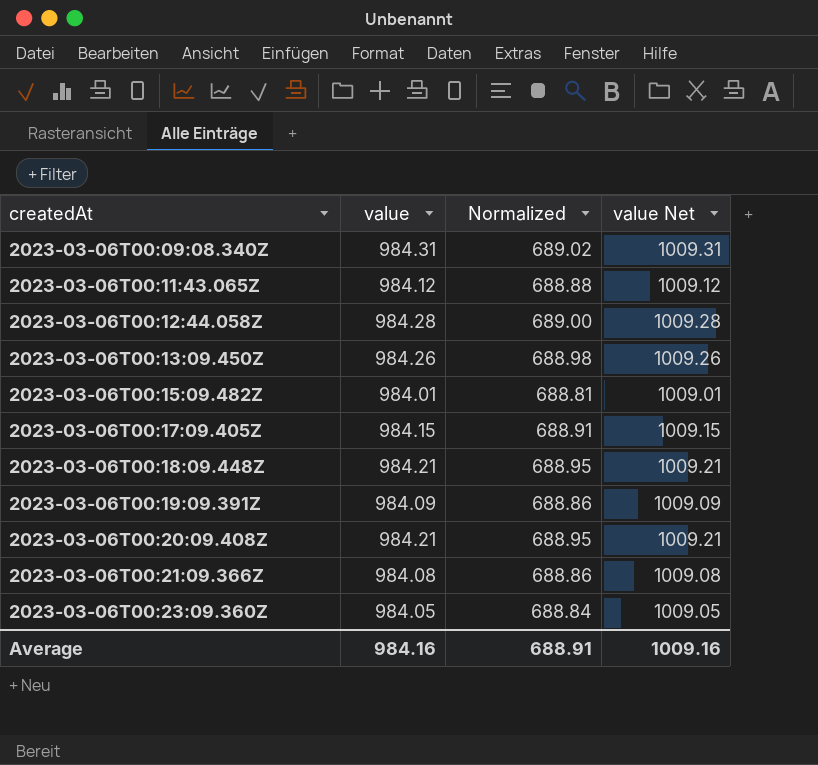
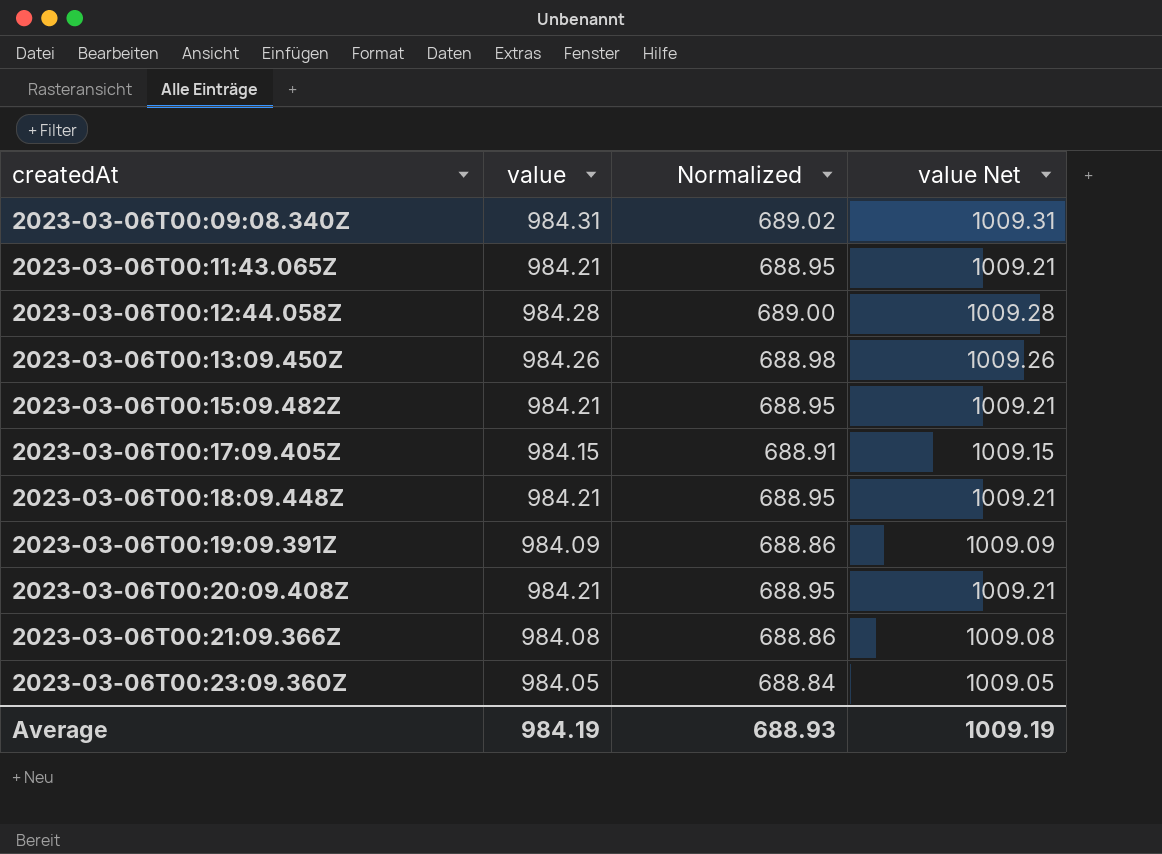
2023-03-06T00:11:43.065Z | value: 984.12 -> 984.21
2023-03-06T00:11:43.065Z | Normalized: 688.88 -> 688.95
2023-03-06T00:11:43.065Z | value Net: 1009.12 -> 1009.21
2023-03-06T00:15:09.482Z | value: 984.01 -> 984.21
2023-03-06T00:15:09.482Z | Normalized: 688.81 -> 688.95
2023-03-06T00:15:09.482Z | value Net: 1009.01 -> 1009.21
Average | value: 984.16 -> 984.19
Average | Normalized: 688.91 -> 688.93
Average | value Net: 1009.16 -> 1009.19

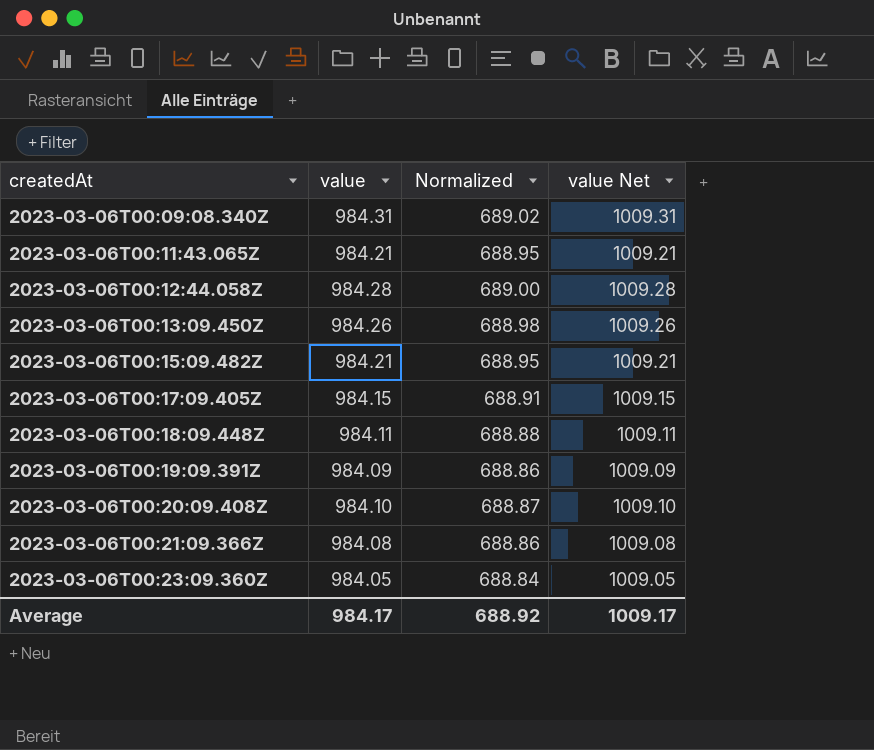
2023-03-06T00:18:09.448Z | value: 984.21 -> 984.11
2023-03-06T00:18:09.448Z | Normalized: 688.95 -> 688.88
2023-03-06T00:18:09.448Z | value Net: 1009.21 -> 1009.11
2023-03-06T00:20:09.408Z | value: 984.21 -> 984.10
2023-03-06T00:20:09.408Z | Normalized: 688.95 -> 688.87
2023-03-06T00:20:09.408Z | value Net: 1009.21 -> 1009.10
Average | value: 984.19 -> 984.17
Average | Normalized: 688.93 -> 688.92
Average | value Net: 1009.19 -> 1009.17

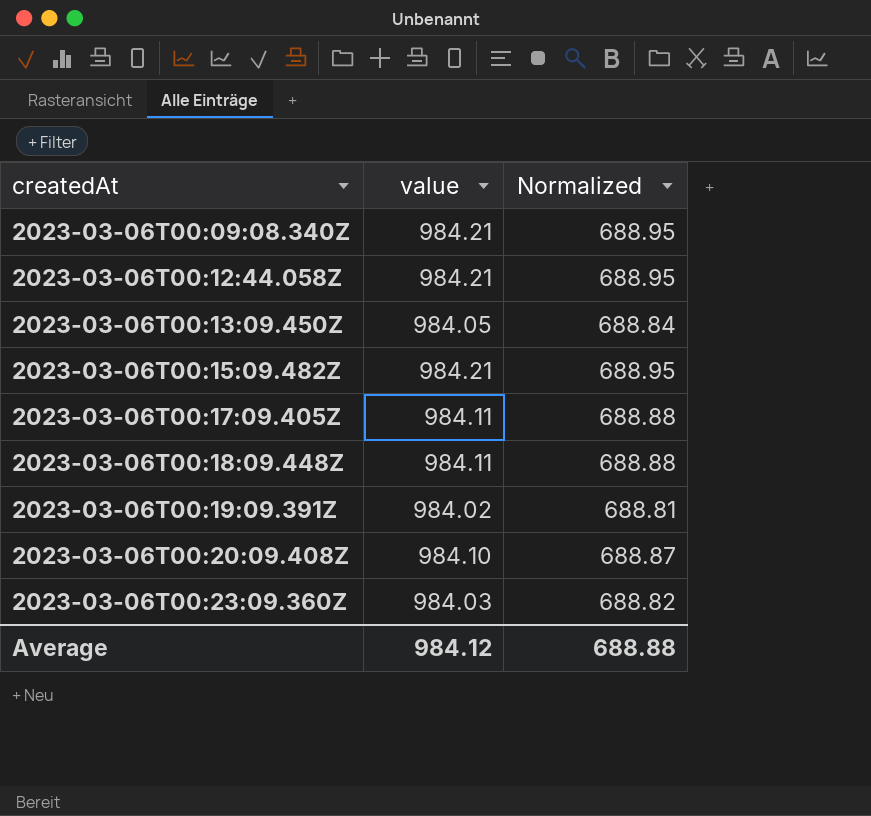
column value Net | formula: [value] + 25 -> none
row 2023-03-06T00:11:43.065Z: 984.21 | 688.95 | 1009.21 -> none
row 2023-03-06T00:21:09.366Z: 984.08 | 688.86 | 1009.08 -> none
2023-03-06T00:09:08.340Z | value: 984.31 -> 984.21
2023-03-06T00:09:08.340Z | Normalized: 689.02 -> 688.95
2023-03-06T00:12:44.058Z | value: 984.28 -> 984.21
2023-03-06T00:12:44.058Z | Normalized: 689.00 -> 688.95
2023-03-06T00:13:09.450Z | value: 984.26 -> 984.05
2023-03-06T00:13:09.450Z | Normalized: 688.98 -> 688.84
2023-03-06T00:17:09.405Z | value: 984.15 -> 984.11
2023-03-06T00:17:09.405Z | Normalized: 688.91 -> 688.88
2023-03-06T00:19:09.391Z | value: 984.09 -> 984.02
2023-03-06T00:19:09.391Z | Normalized: 688.86 -> 688.81
2023-03-06T00:23:09.360Z | value: 984.05 -> 984.03
2023-03-06T00:23:09.360Z | Normalized: 688.84 -> 688.82
Average | value: 984.17 -> 984.12
Average | Normalized: 688.92 -> 688.88

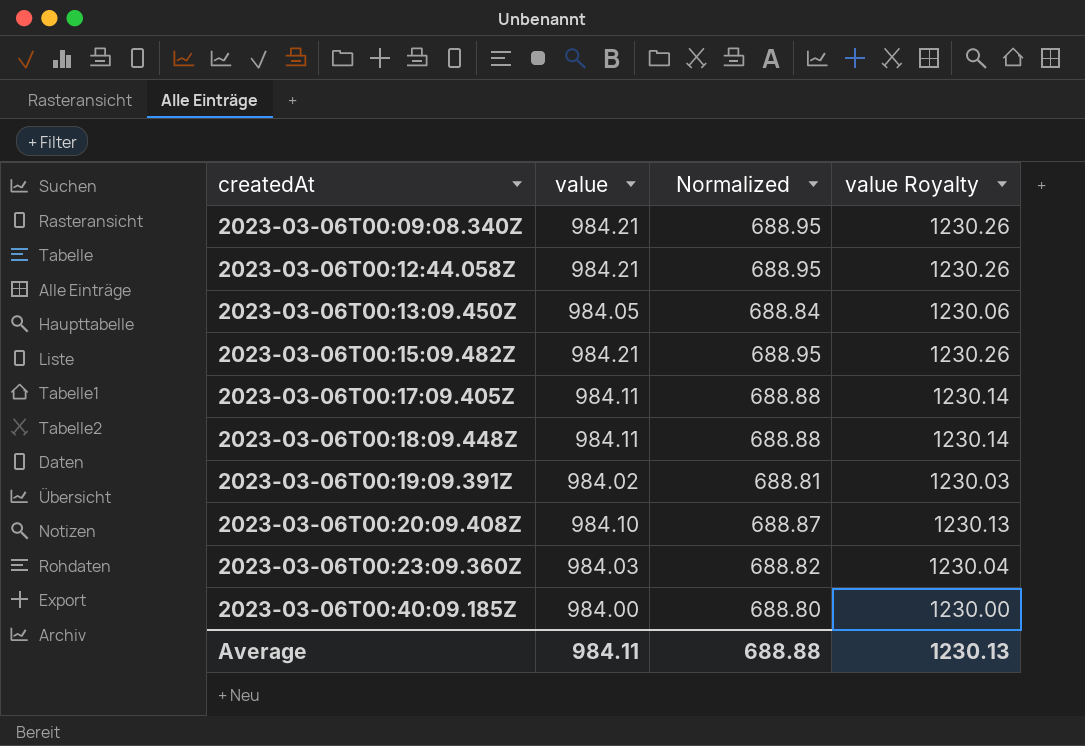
column value Royalty | formula: none -> [value] * 1.25
row 2023-03-06T00:40:09.185Z: none -> 984.00 | 688.80 | 1230.00
Average | value: 984.12 -> 984.11

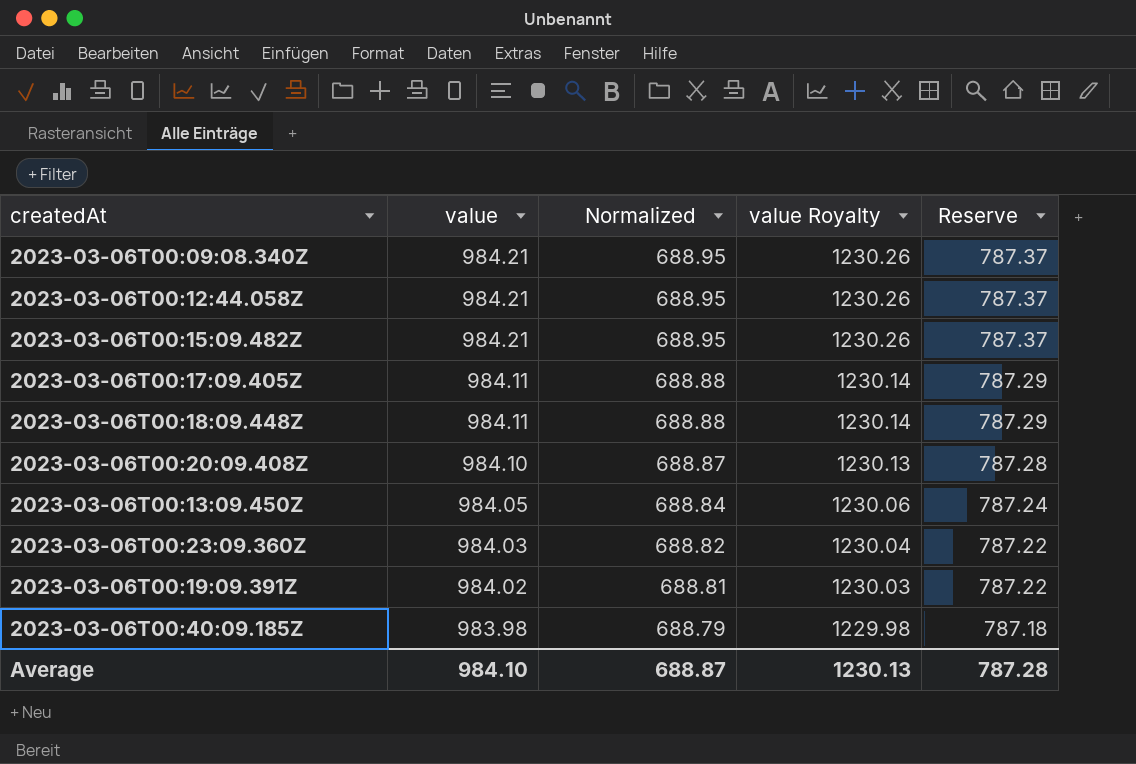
row order: createdAt ascending -> value descending
column Reserve | formula: none -> [value] * 0.8
2023-03-06T00:40:09.185Z | value: 984.00 -> 983.98
2023-03-06T00:40:09.185Z | Normalized: 688.80 -> 688.79
2023-03-06T00:40:09.185Z | value Royalty: 1230.00 -> 1229.98
Average | value: 984.11 -> 984.10
Average | Normalized: 688.88 -> 688.87

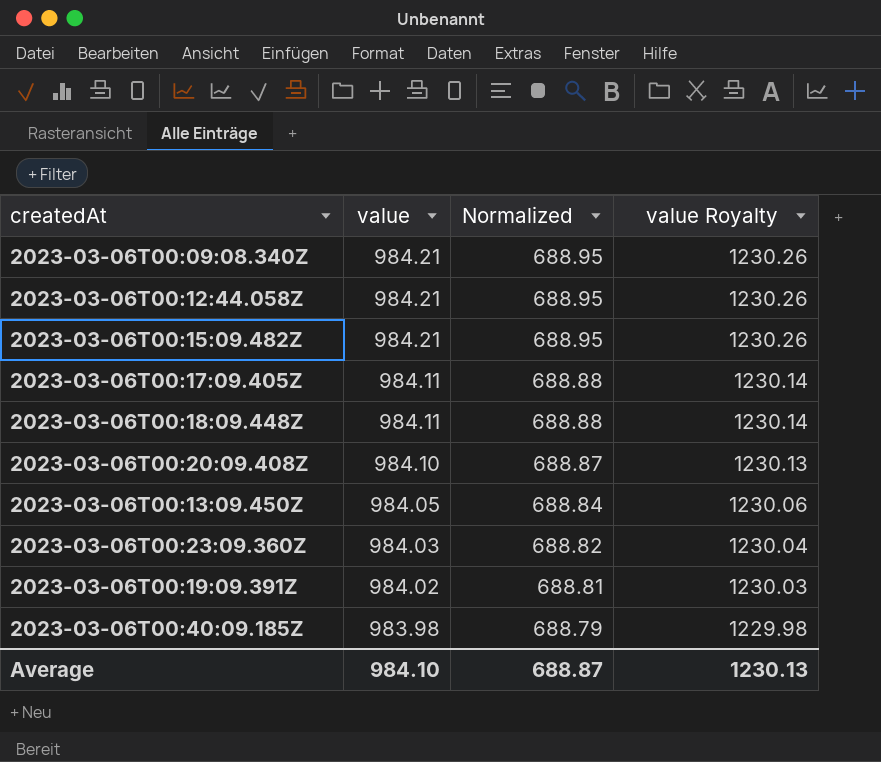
column Reserve | formula: [value] * 0.8 -> none

